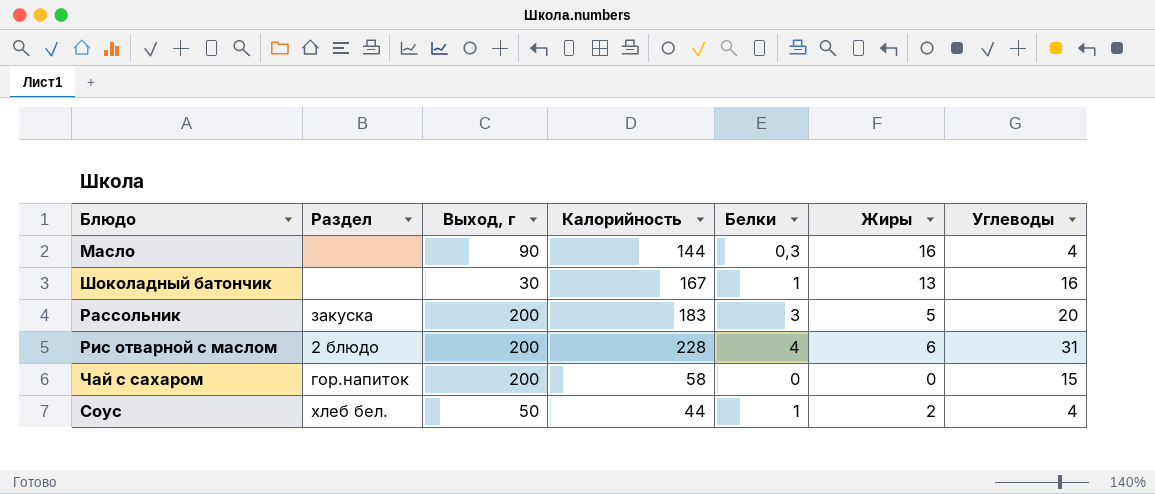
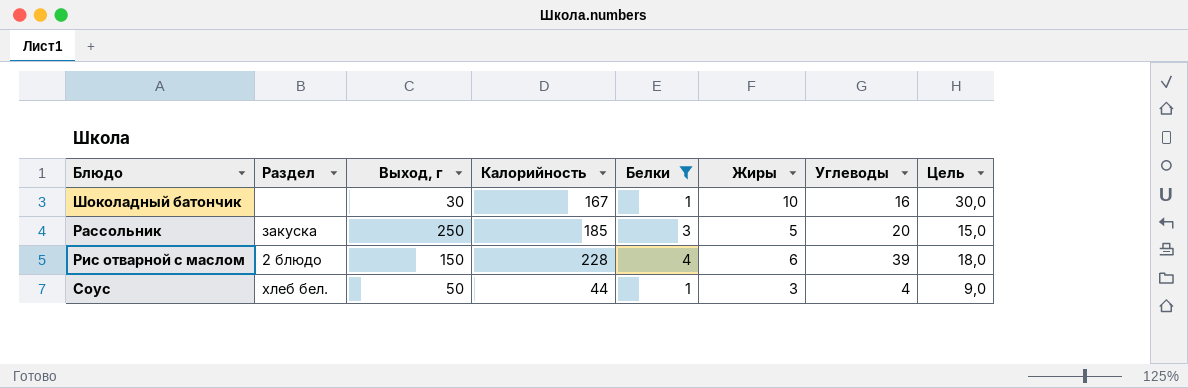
filter: none -> Белки >= 1
column Цель | formula: none -> [Жиры] * 3
Шоколадный батончик | Жиры: 13 -> 10
Рассольник | Выход, г: 200 -> 250
Рассольник | Калорийность: 183 -> 185
Рис отварной с маслом | Выход, г: 200 -> 150
Рис отварной с маслом | Углеводы: 31 -> 39
Соус | Жиры: 2 -> 3

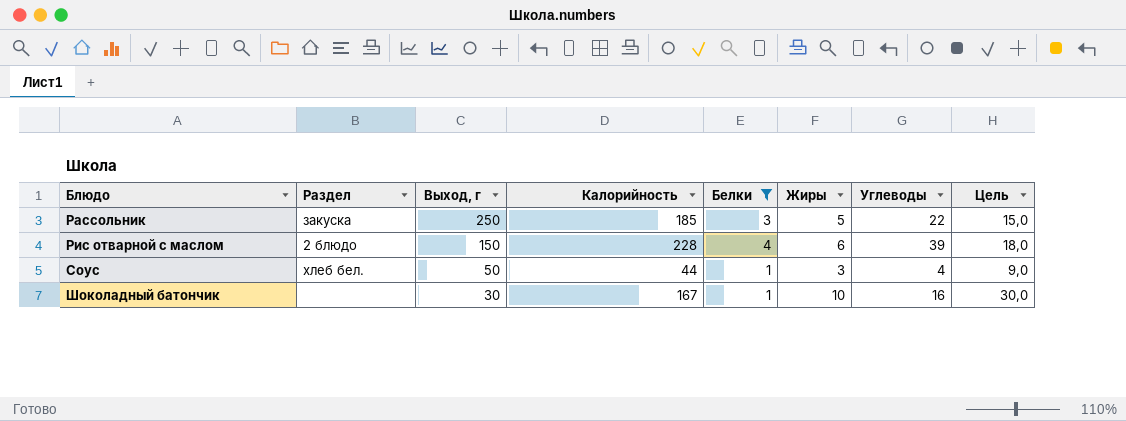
row order: none -> Блюдо ascending
Рассольник | Углеводы: 20 -> 22

